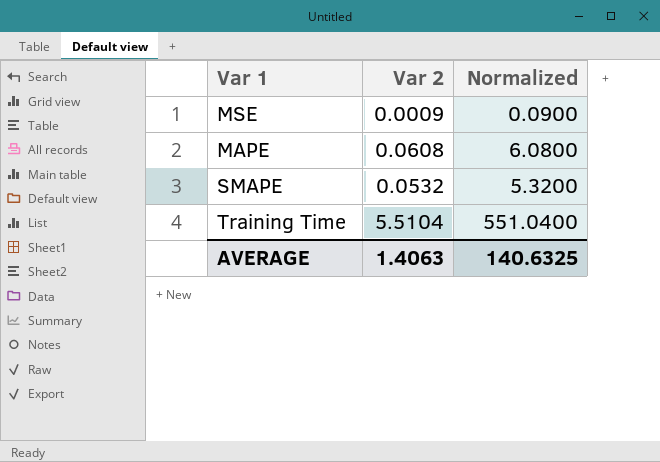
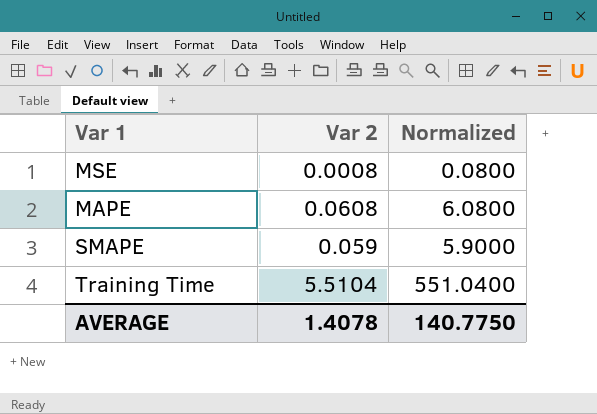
MSE | Var 2: 0.0009 -> 0.0008
MSE | Normalized: 0.0900 -> 0.0800
SMAPE | Var 2: 0.0532 -> 0.059
SMAPE | Normalized: 5.3200 -> 5.9000
AVERAGE | Var 2: 1.4063 -> 1.4078
AVERAGE | Normalized: 140.6325 -> 140.7750

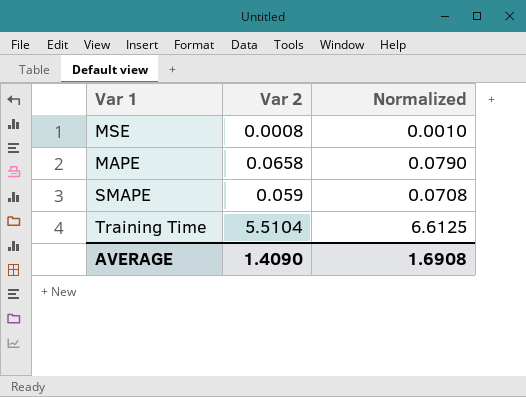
column Normalized | formula: [Var 2] * 100 -> [Var 2] * 1.2
MAPE | Var 2: 0.0608 -> 0.0658
AVERAGE | Var 2: 1.4078 -> 1.4090
AVERAGE | Normalized: 140.7750 -> 1.6908

